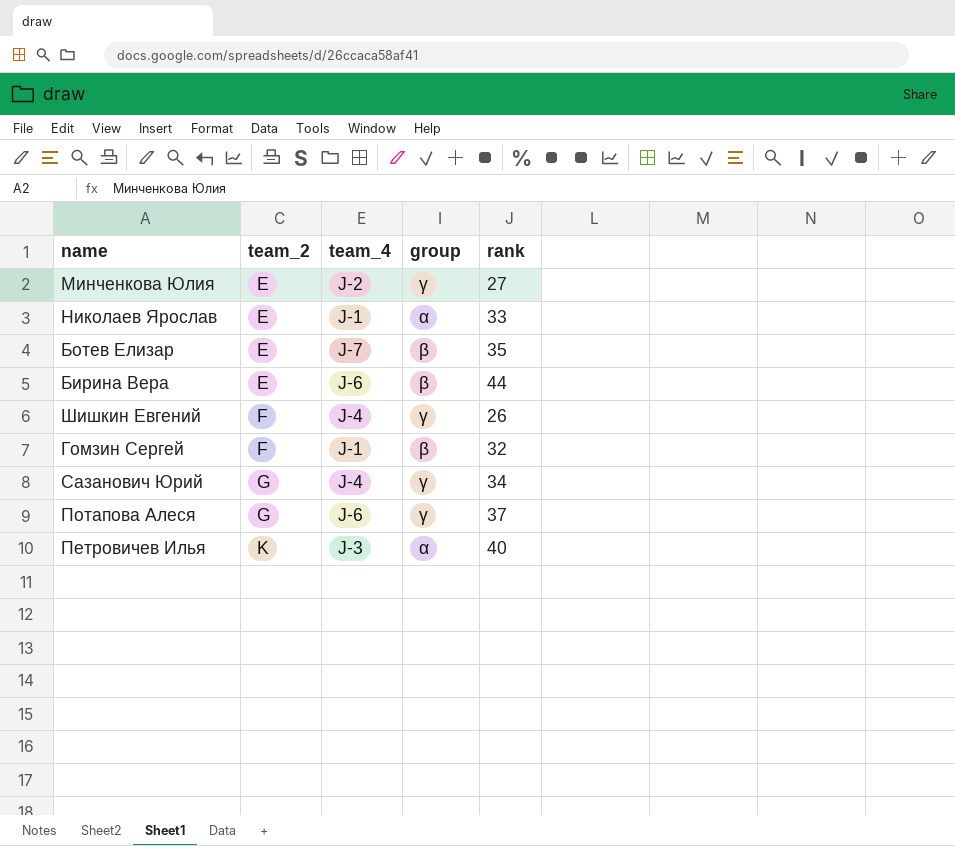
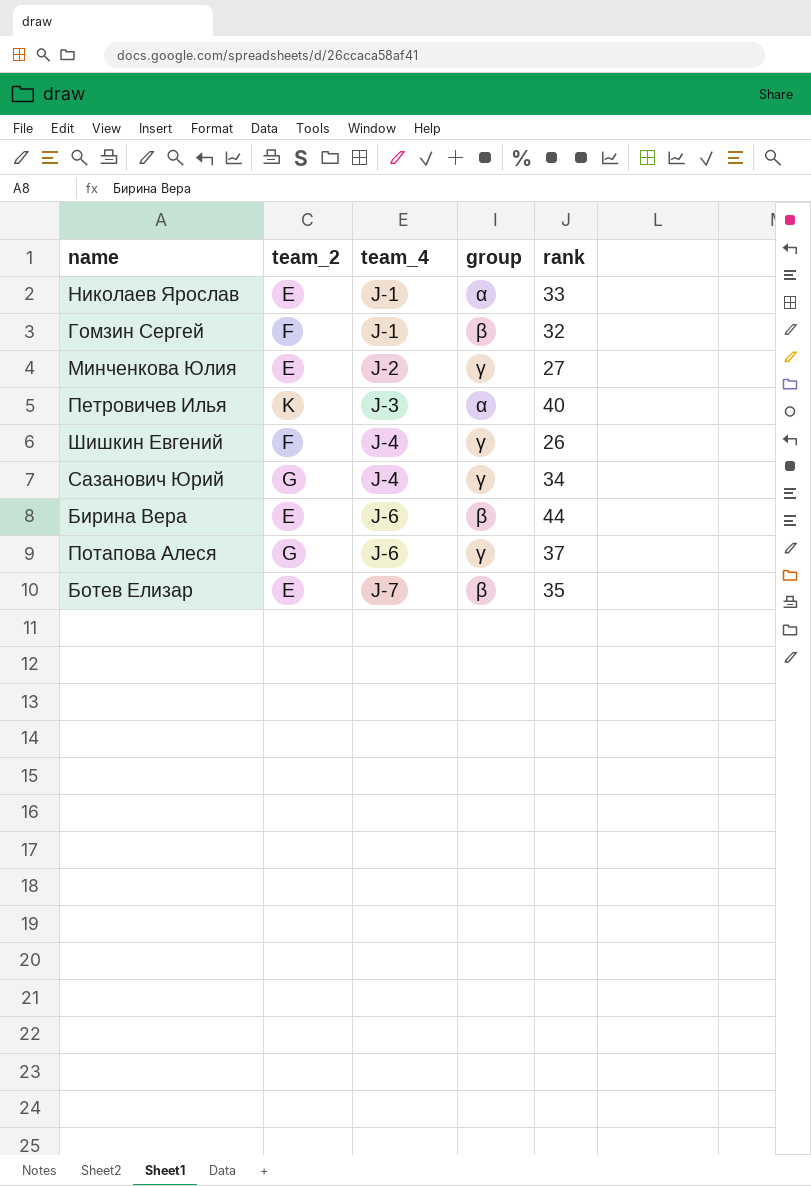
row order: team_2 ascending -> team_4 ascending

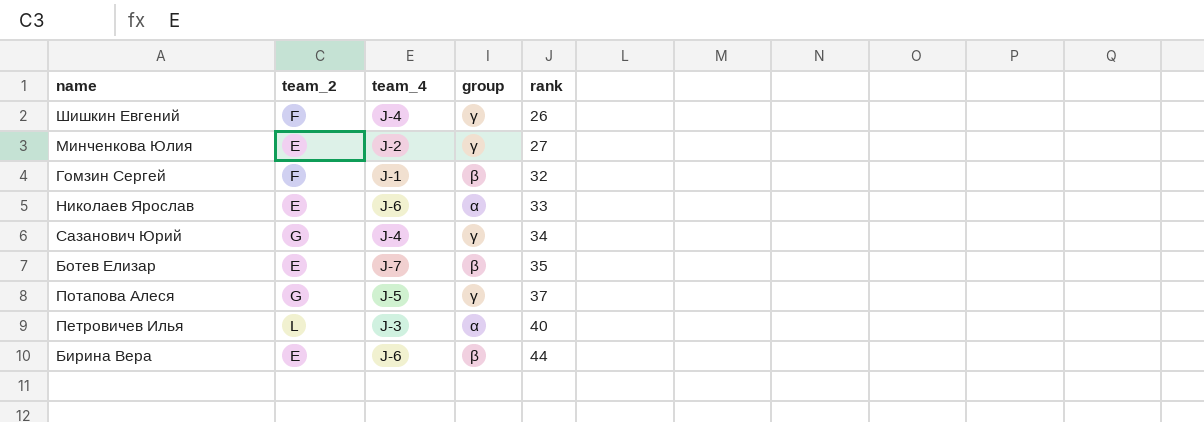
row order: team_4 ascending -> rank ascending
Николаев Ярослав | team_4: J-1 -> J-6
Потапова Алеся | team_4: J-6 -> J-5
Петровичев Илья | team_2: K -> L

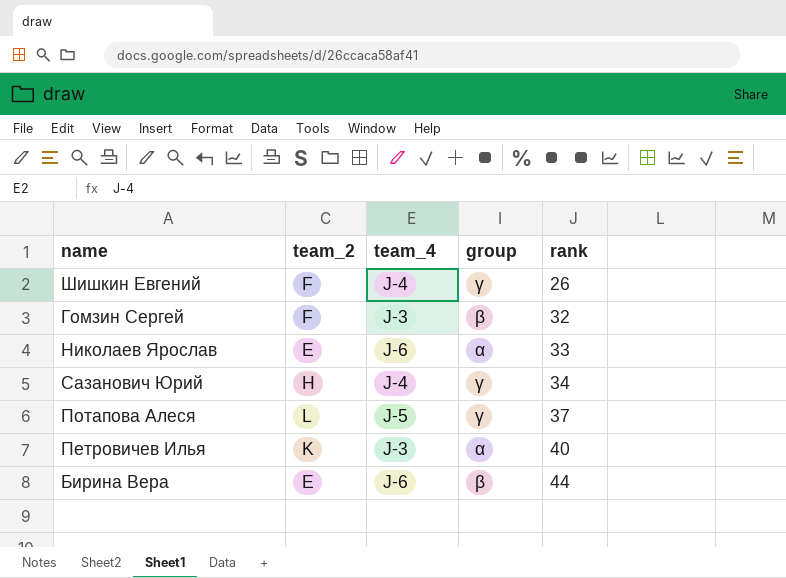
row Минченкова Юлия: E | J-2 | γ | 27 -> none
row Ботев Елизар: E | J-7 | β | 35 -> none
Гомзин Сергей | team_4: J-1 -> J-3
Сазанович Юрий | team_2: G -> H
Потапова Алеся | team_2: G -> L
Петровичев Илья | team_2: L -> K

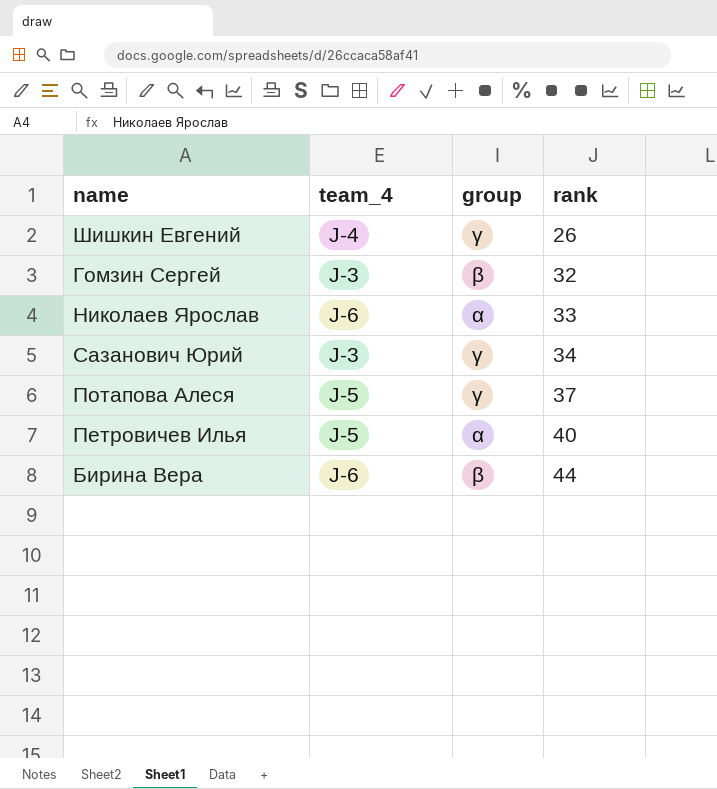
column team_2 | position: 2 -> none
Сазанович Юрий | team_4: J-4 -> J-3
Петровичев Илья | team_4: J-3 -> J-5

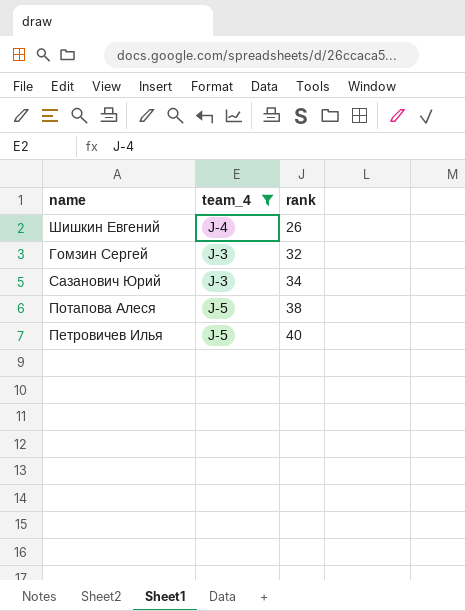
filter: none -> team_4 != J-6
column group | position: 3 -> none
Потапова Алеся | rank: 37 -> 38

